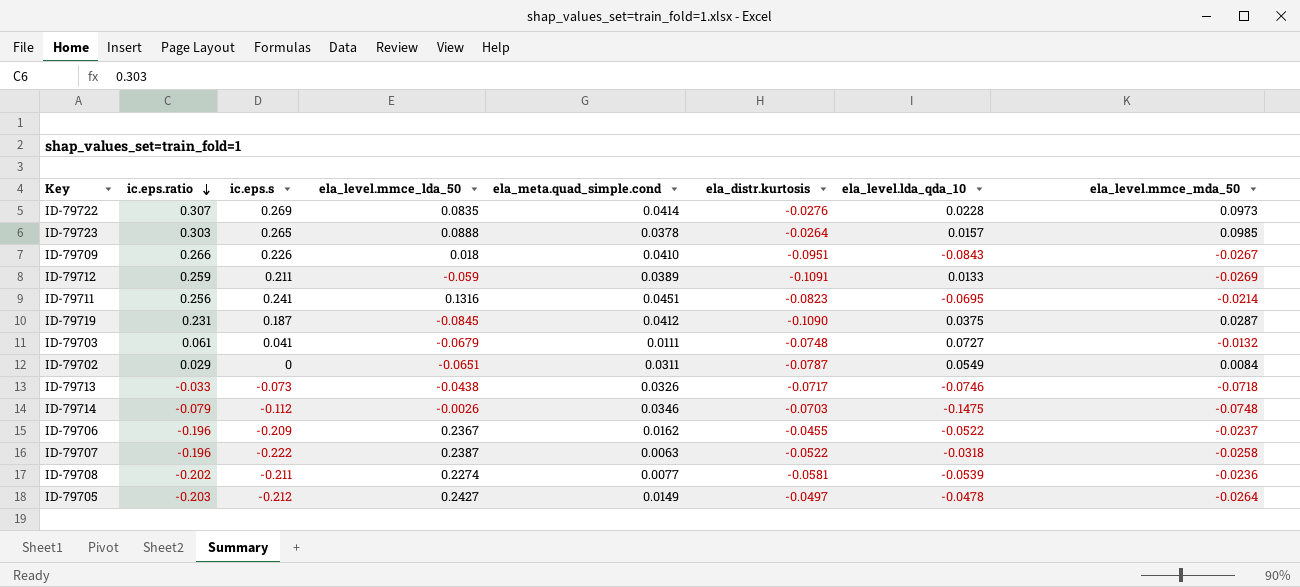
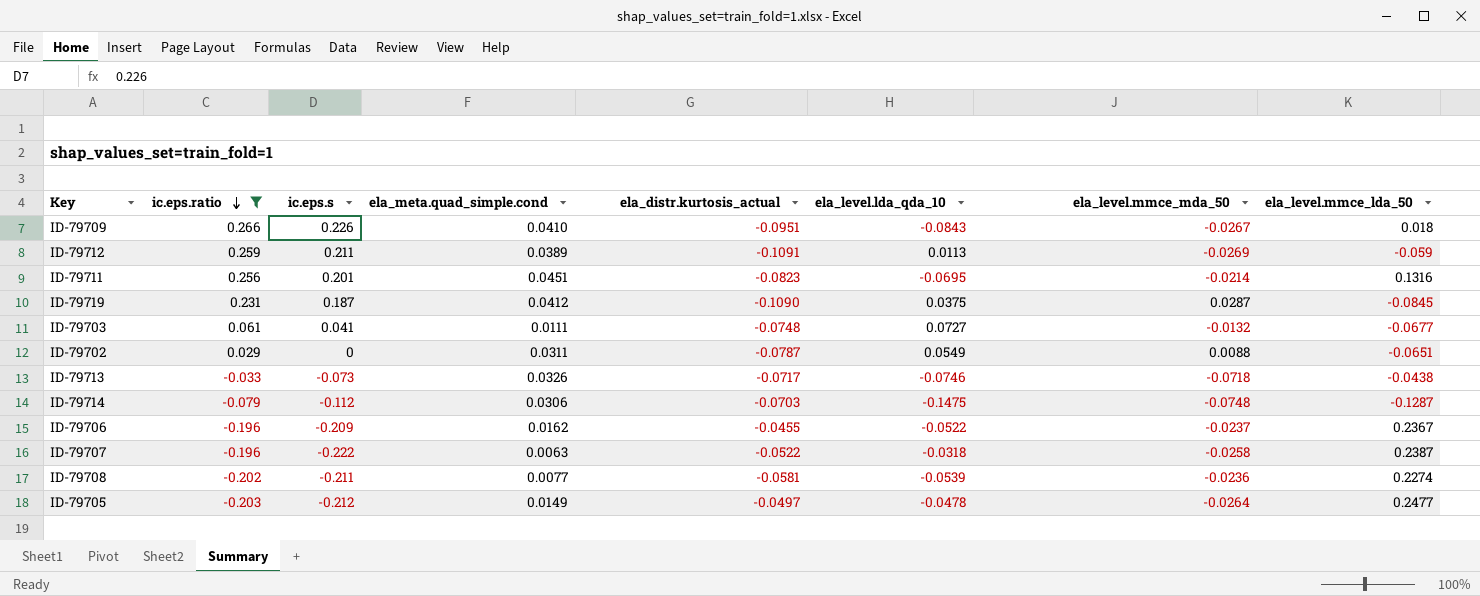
filter: none -> ic.eps.ratio <= 0.266
column name: ela_distr.kurtosis -> ela_distr.kurtosis_actual
column ela_level.mmce_lda_50 | position: 4 -> 8
ID-79712 | ela_level.lda_qda_10: 0.0133 -> 0.0113
ID-79711 | ic.eps.s: 0.241 -> 0.201
ID-79703 | ela_level.mmce_lda_50: -0.0679 -> -0.0677
ID-79702 | ela_level.mmce_mda_50: 0.0084 -> 0.0088
ID-79714 | ela_meta.quad_simple.cond: 0.0346 -> 0.0306
ID-79714 | ela_level.mmce_lda_50: -0.0026 -> -0.1287
ID-79705 | ela_level.mmce_lda_50: 0.2427 -> 0.2477

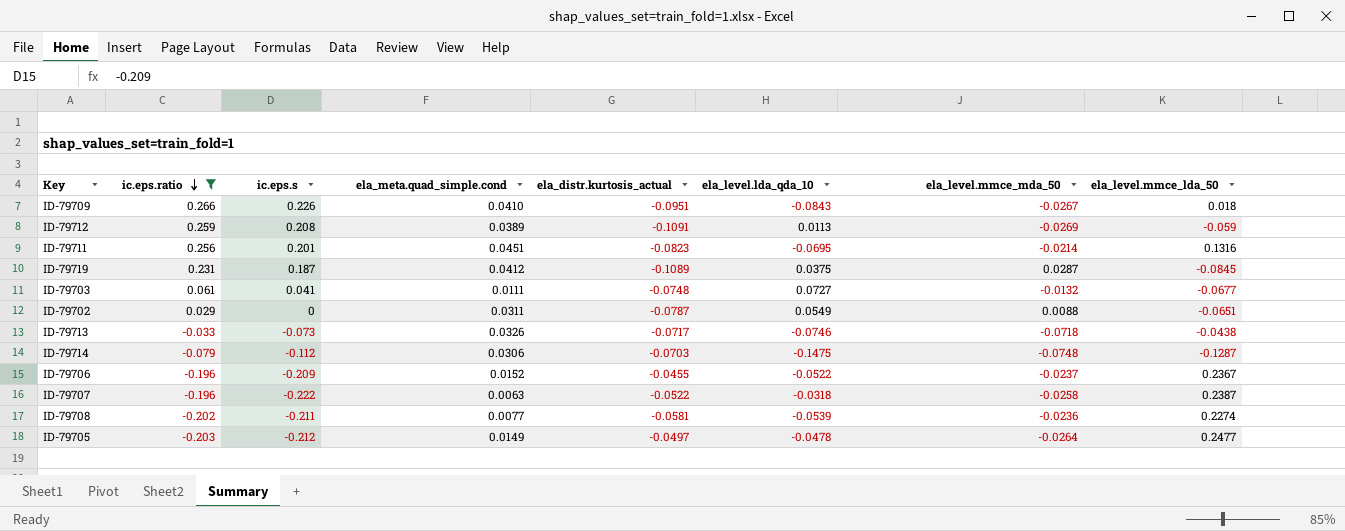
ID-79712 | ic.eps.s: 0.211 -> 0.208
ID-79719 | ela_distr.kurtosis_actual: -0.1090 -> -0.1089
ID-79706 | ela_meta.quad_simple.cond: 0.0162 -> 0.0152

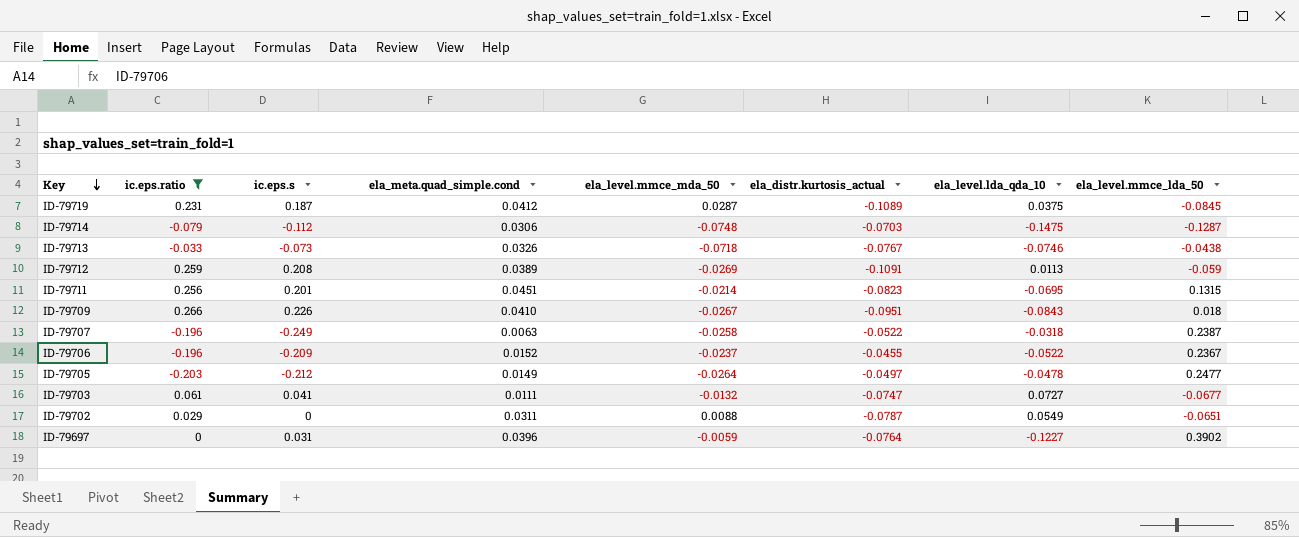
row order: ic.eps.ratio descending -> Key descending
column ela_level.mmce_mda_50 | position: 7 -> 5
row ID-79708: -0.202 | -0.211 | 0.0077 | -0.0581 | -0.0539 | -0.0236 | 0.2274 -> none
ID-79713 | ela_distr.kurtosis_actual: -0.0717 -> -0.0767
ID-79711 | ela_level.mmce_lda_50: 0.1316 -> 0.1315
ID-79707 | ic.eps.s: -0.222 -> -0.249
ID-79703 | ela_distr.kurtosis_actual: -0.0748 -> -0.0747
row ID-79697: none -> 0 | 0.031 | 0.0396 | -0.0059 | -0.0764 | -0.1227 | 0.3902

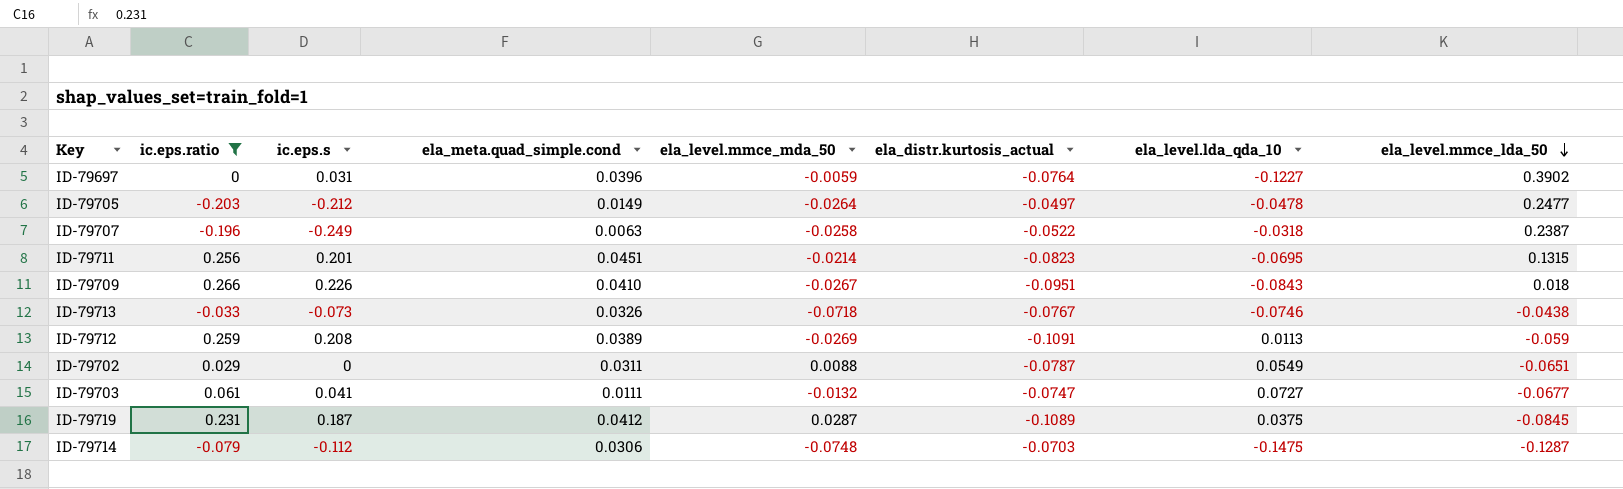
row order: Key descending -> ela_level.mmce_lda_50 descending
row ID-79706: -0.196 | -0.209 | 0.0152 | -0.0237 | -0.0455 | -0.0522 | 0.2367 -> none

